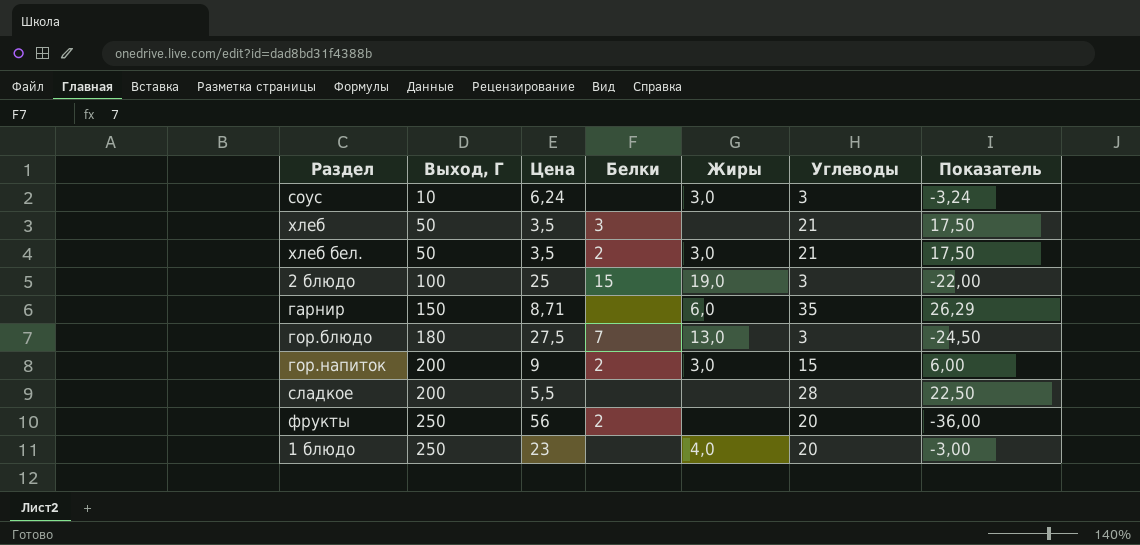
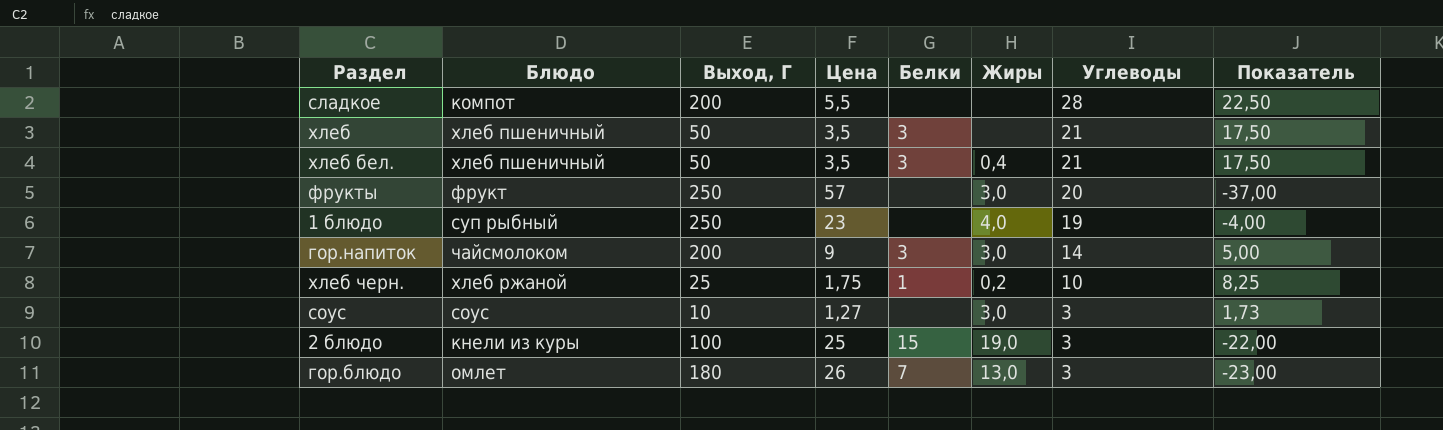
row order: Выход, Г ascending -> Углеводы descending
column Блюдо | position: none -> 2
row гарнир: 150 | 8,71 | none | 6,0 | 35 | 26,29 -> none
хлеб бел. | Белки: 2 -> 3
хлеб бел. | Жиры: 3,0 -> 0,4
фрукты | Цена: 56 -> 57
фрукты | Белки: 2 -> none
фрукты | Жиры: none -> 3,0
фрукты | Показатель: -36,00 -> -37,00
1 блюдо | Углеводы: 20 -> 19
1 блюдо | Показатель: -3,00 -> -4,00
гор.напиток | Белки: 2 -> 3
гор.напиток | Углеводы: 15 -> 14
гор.напиток | Показатель: 6,00 -> 5,00
row хлеб черн.: none -> хлеб ржаной | 25 | 1,75 | 1 | 0,2 | 10 | 8,25
соус | Цена: 6,24 -> 1,27
соус | Показатель: -3,24 -> 1,73
гор.блюдо | Цена: 27,5 -> 26
гор.блюдо | Показатель: -24,50 -> -23,00

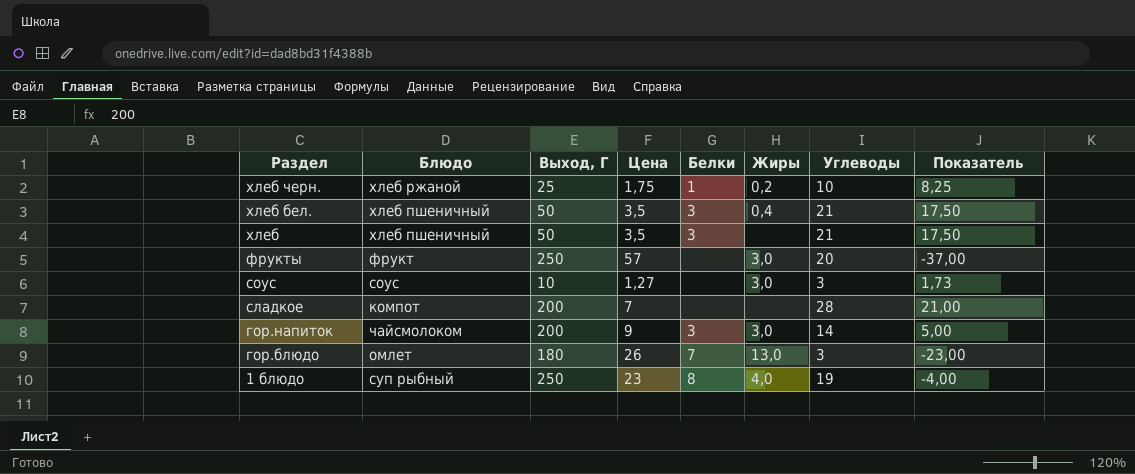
row order: Углеводы descending -> Раздел descending
row 2 блюдо: кнели из куры | 100 | 25 | 15 | 19,0 | 3 | -22,00 -> none
сладкое | Цена: 5,5 -> 7
сладкое | Показатель: 22,50 -> 21,00
1 блюдо | Белки: none -> 8

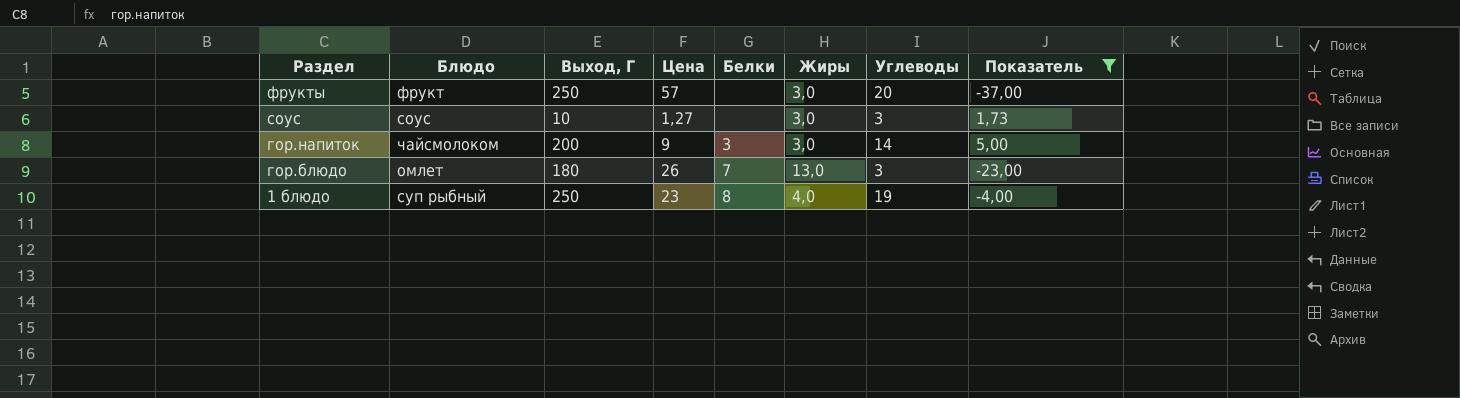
filter: none -> Показатель <= 5,00

